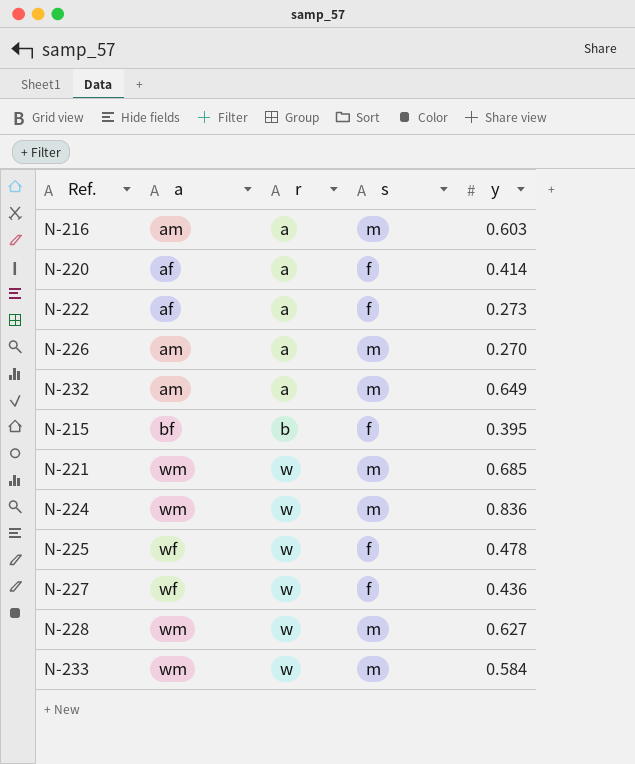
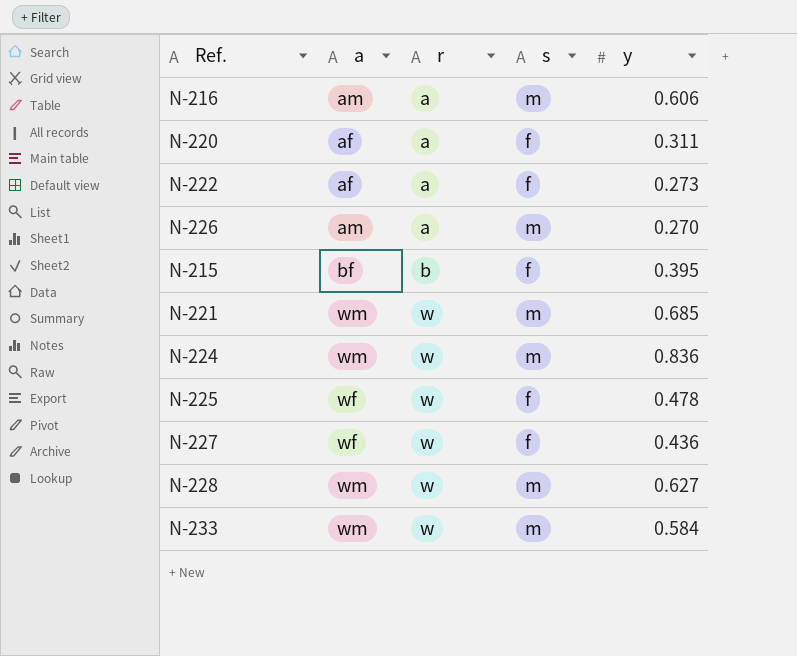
row N-232: am | a | m | 0.649 -> none
N-216 | y: 0.603 -> 0.606
N-220 | y: 0.414 -> 0.311

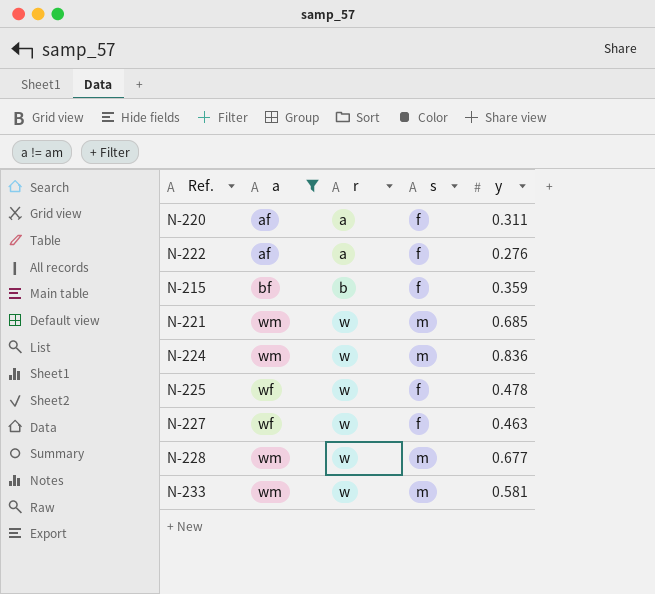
filter: none -> a != am
N-222 | y: 0.273 -> 0.276
N-215 | y: 0.395 -> 0.359
N-227 | y: 0.436 -> 0.463
N-228 | y: 0.627 -> 0.677
N-233 | y: 0.584 -> 0.581

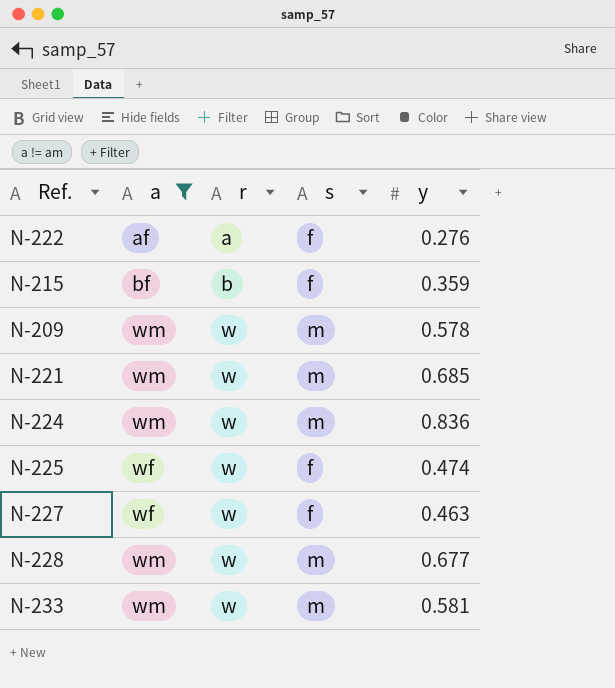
row N-220: af | a | f | 0.311 -> none
row N-209: none -> wm | w | m | 0.578
N-225 | y: 0.478 -> 0.474

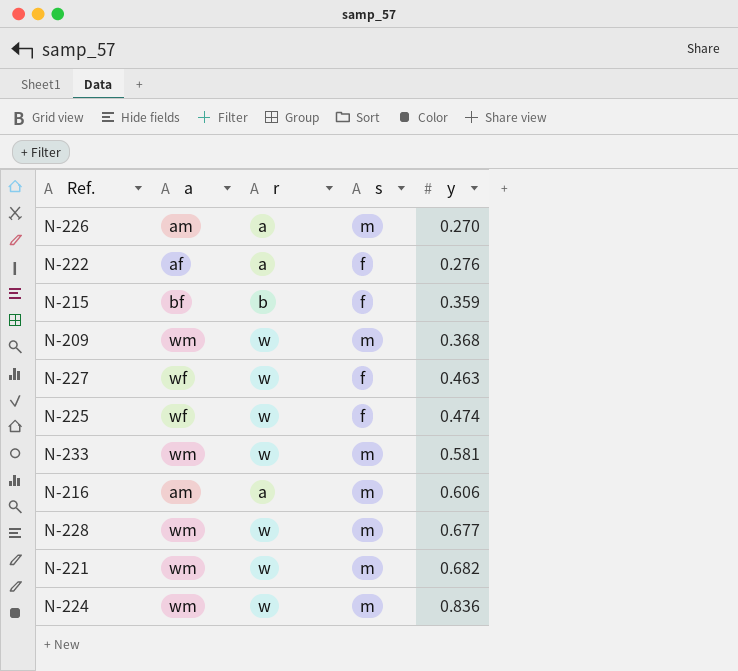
filter: a != am -> none
row order: r ascending -> y ascending
N-209 | y: 0.578 -> 0.368
N-221 | y: 0.685 -> 0.682

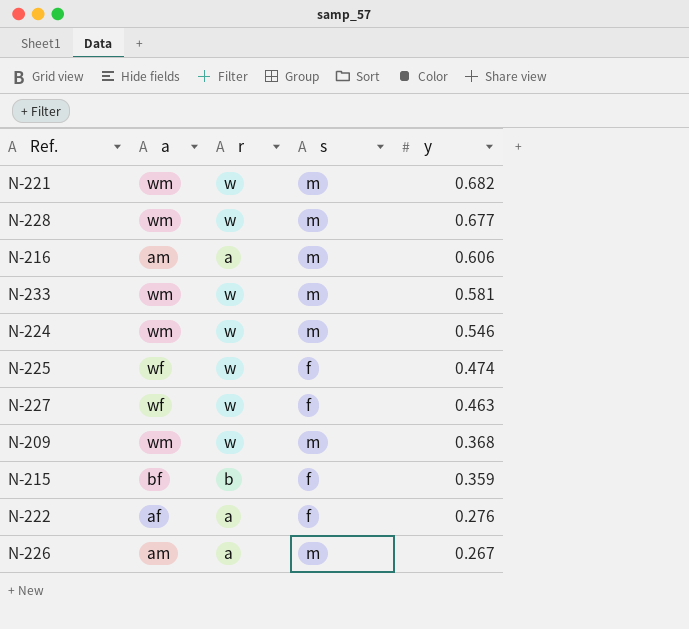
row order: y ascending -> y descending
N-224 | y: 0.836 -> 0.546
N-226 | y: 0.270 -> 0.267

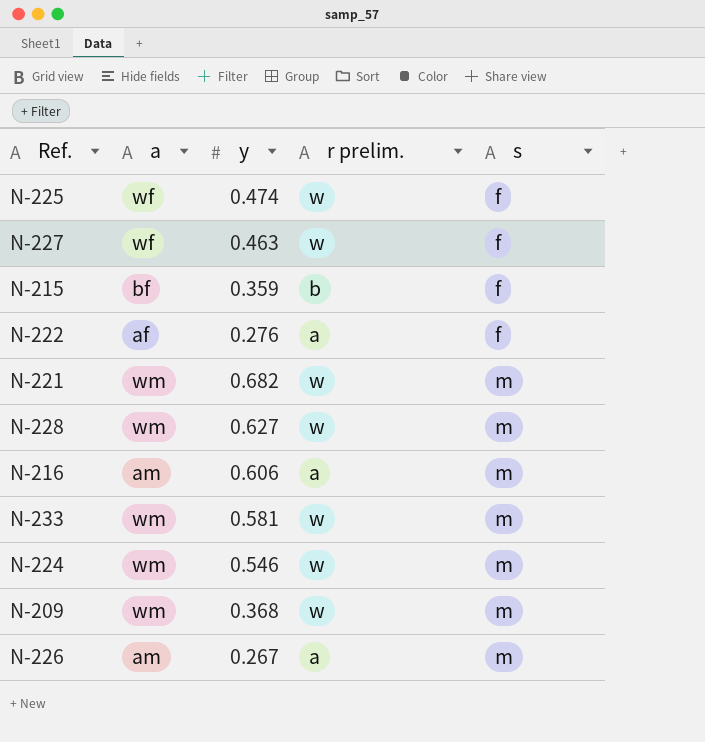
row order: y descending -> s ascending
column y | position: 5 -> 3
column name: r -> r prelim.
N-228 | y: 0.677 -> 0.627

